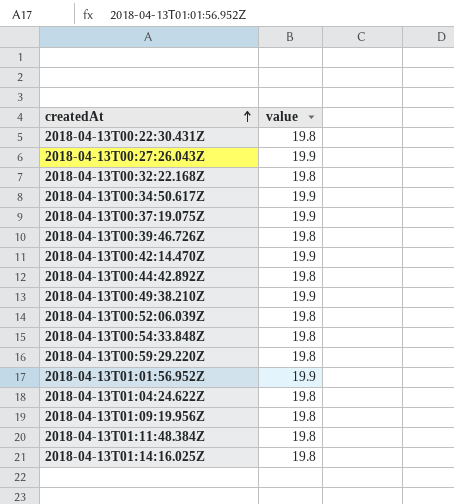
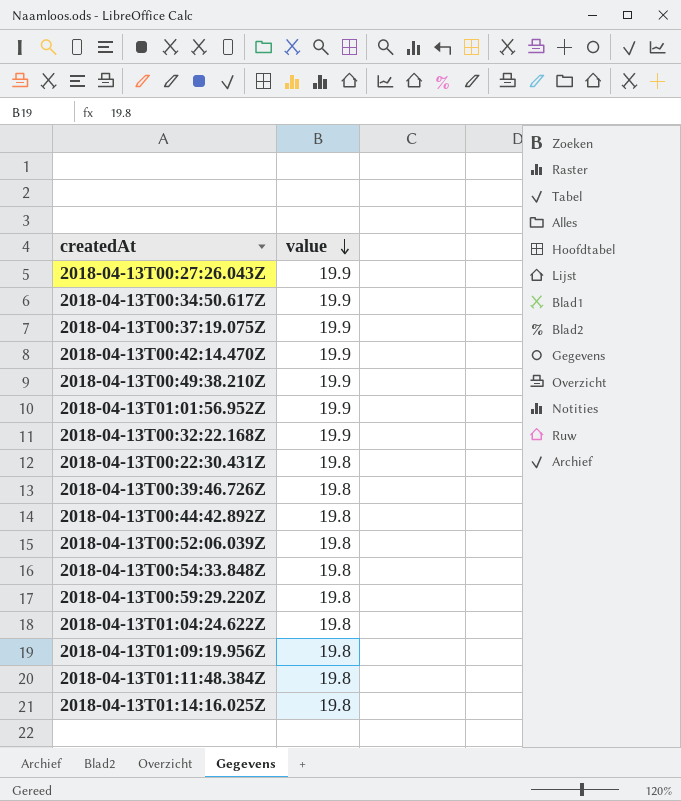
row order: createdAt ascending -> value descending
2018-04-13T00:32:22.168Z | value: 19.8 -> 19.9

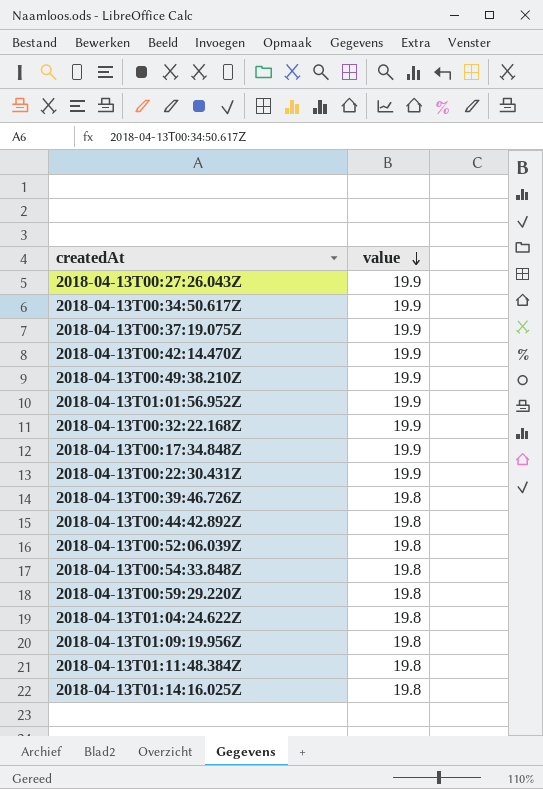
row 2018-04-13T00:17:34.848Z: none -> 19.9
2018-04-13T00:22:30.431Z | value: 19.8 -> 19.9

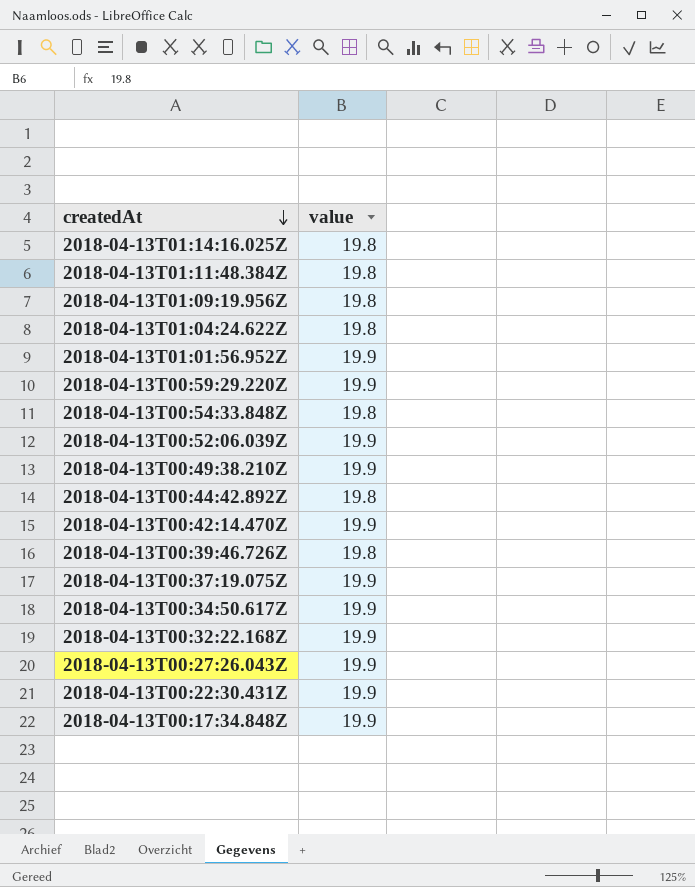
row order: value descending -> createdAt descending
2018-04-13T00:59:29.220Z | value: 19.8 -> 19.9
2018-04-13T00:52:06.039Z | value: 19.8 -> 19.9

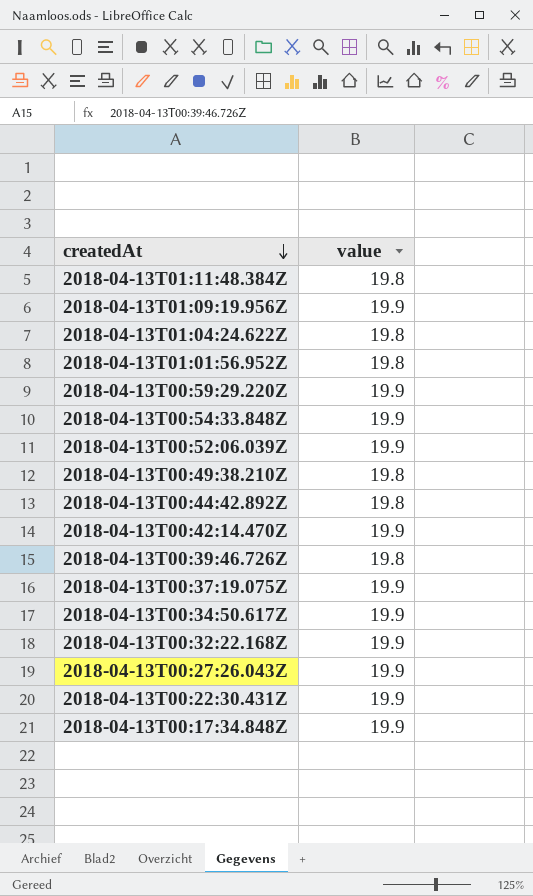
row 2018-04-13T01:14:16.025Z: 19.8 -> none
2018-04-13T01:09:19.956Z | value: 19.8 -> 19.9
2018-04-13T01:01:56.952Z | value: 19.9 -> 19.8
2018-04-13T00:54:33.848Z | value: 19.8 -> 19.9
2018-04-13T00:49:38.210Z | value: 19.9 -> 19.8

